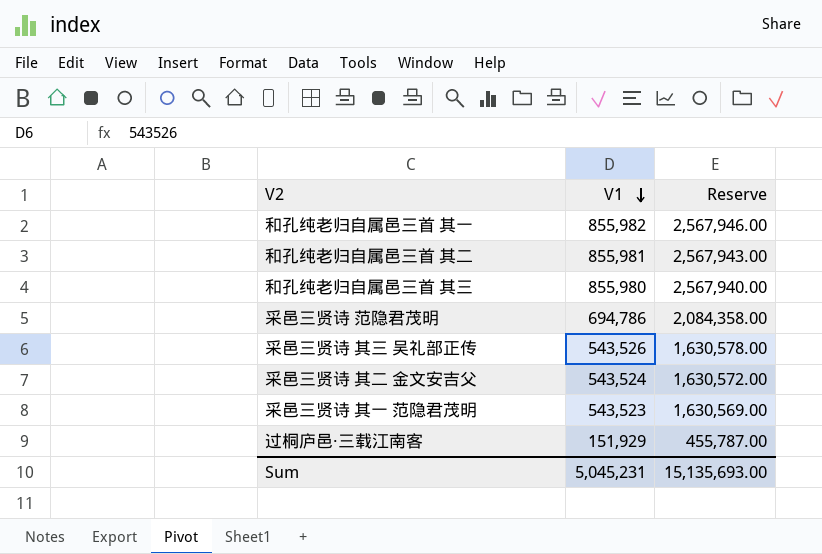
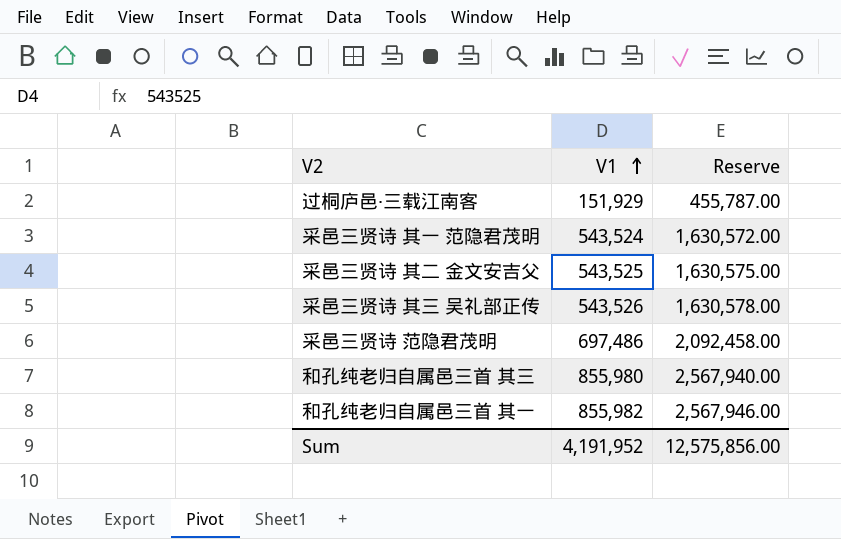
row order: V1 descending -> V1 ascending
row 和孔纯老归自属邑三首 其二: 855,981 | 2,567,943.00 -> none
采邑三贤诗 其一 范隐君茂明 | V1: 543,523 -> 543,524
采邑三贤诗 其一 范隐君茂明 | Reserve: 1,630,569.00 -> 1,630,572.00
采邑三贤诗 其二 金文安吉父 | V1: 543,524 -> 543,525
采邑三贤诗 其二 金文安吉父 | Reserve: 1,630,572.00 -> 1,630,575.00
采邑三贤诗 范隐君茂明 | V1: 694,786 -> 697,486
采邑三贤诗 范隐君茂明 | Reserve: 2,084,358.00 -> 2,092,458.00
Sum | V1: 5,045,231 -> 4,191,952
Sum | Reserve: 15,135,693.00 -> 12,575,856.00

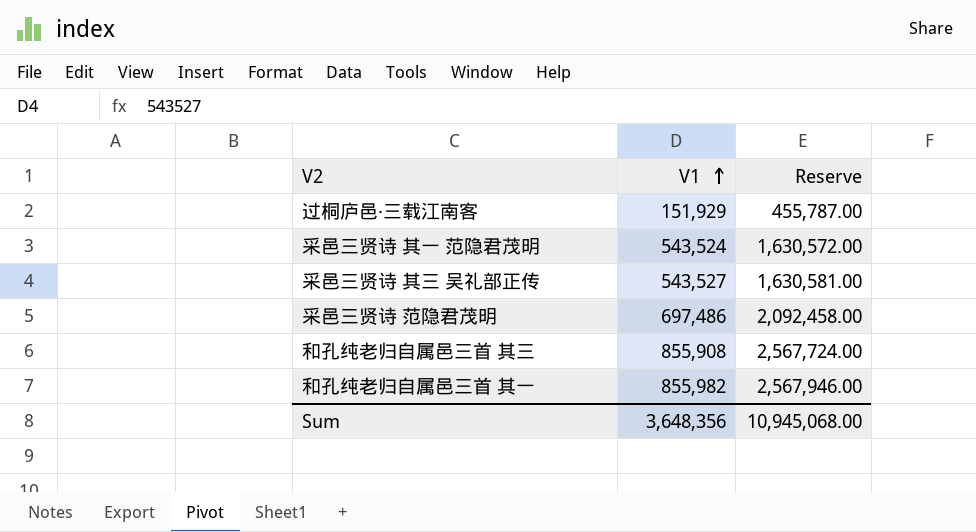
row 采邑三贤诗 其二 金文安吉父: 543,525 | 1,630,575.00 -> none
采邑三贤诗 其三 吴礼部正传 | V1: 543,526 -> 543,527
采邑三贤诗 其三 吴礼部正传 | Reserve: 1,630,578.00 -> 1,630,581.00
和孔纯老归自属邑三首 其三 | V1: 855,980 -> 855,908
和孔纯老归自属邑三首 其三 | Reserve: 2,567,940.00 -> 2,567,724.00
Sum | V1: 4,191,952 -> 3,648,356
Sum | Reserve: 12,575,856.00 -> 10,945,068.00

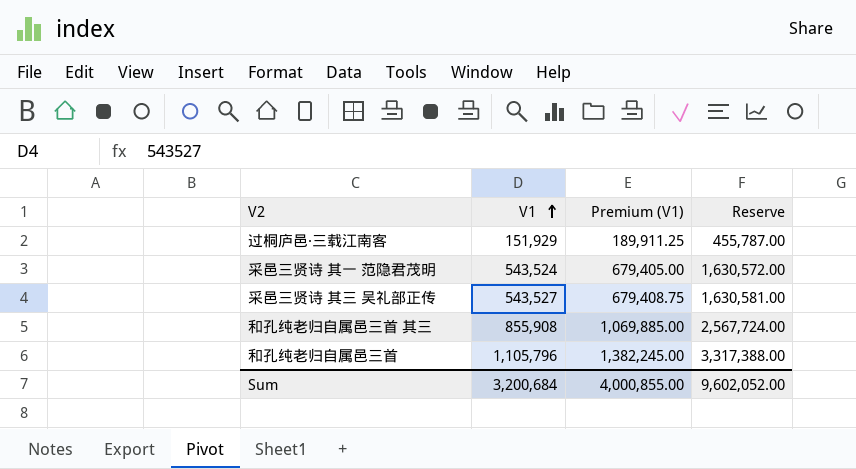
column Premium (V1) | formula: none -> [V1] * 1.25
row 采邑三贤诗 范隐君茂明: 697,486 | 2,092,458.00 -> none
row 和孔纯老归自属邑三首 其一: 855,982 | 2,567,946.00 -> none
row 和孔纯老归自属邑三首: none -> 1,105,796 | 1,382,245.00 | 3,317,388.00
Sum | V1: 3,648,356 -> 3,200,684
Sum | Reserve: 10,945,068.00 -> 9,602,052.00

